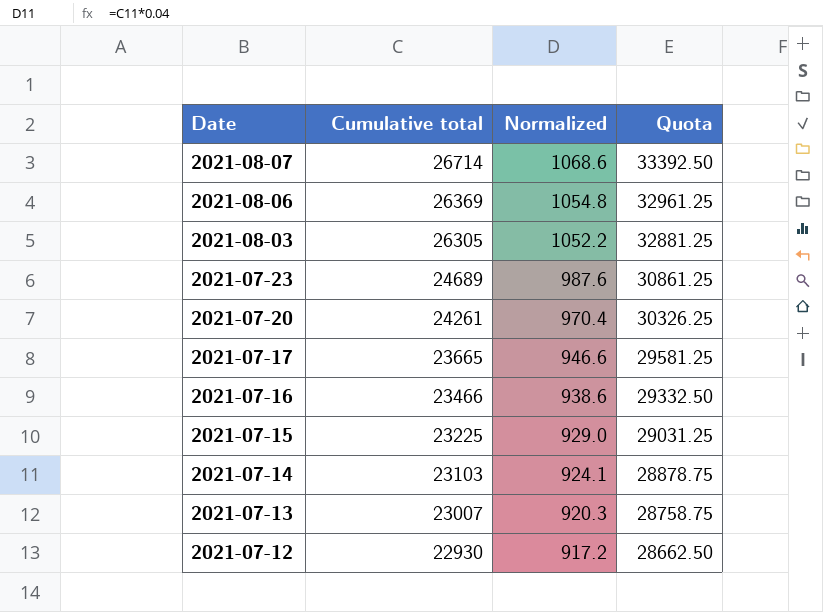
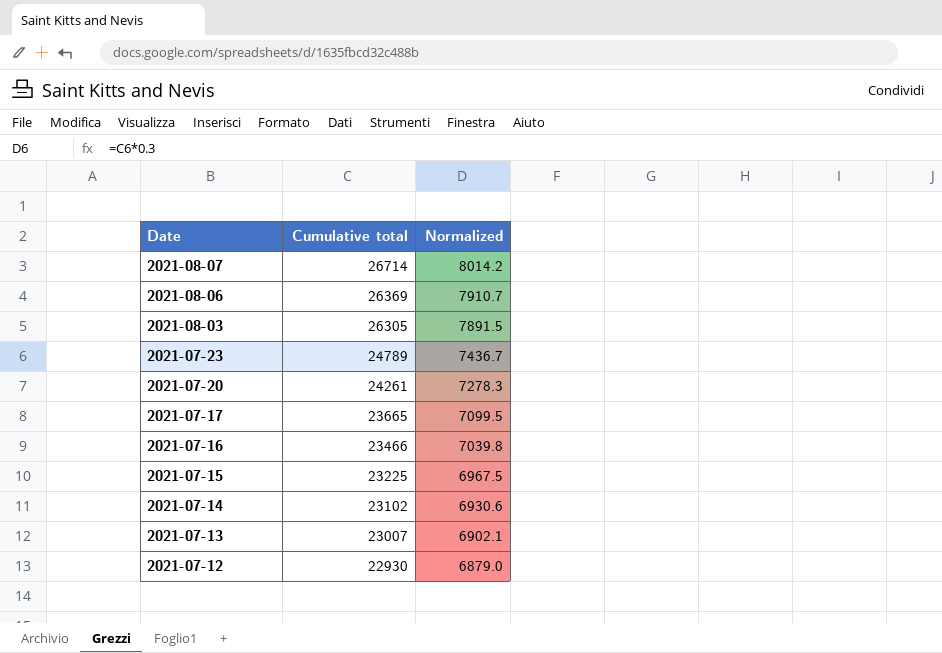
column Quota | formula: [Cumulative total] * 1.25 -> none
column Normalized | formula: [Cumulative total] * 0.04 -> [Cumulative total] * 0.3
2021-07-23 | Cumulative total: 24689 -> 24789
2021-07-14 | Cumulative total: 23103 -> 23102

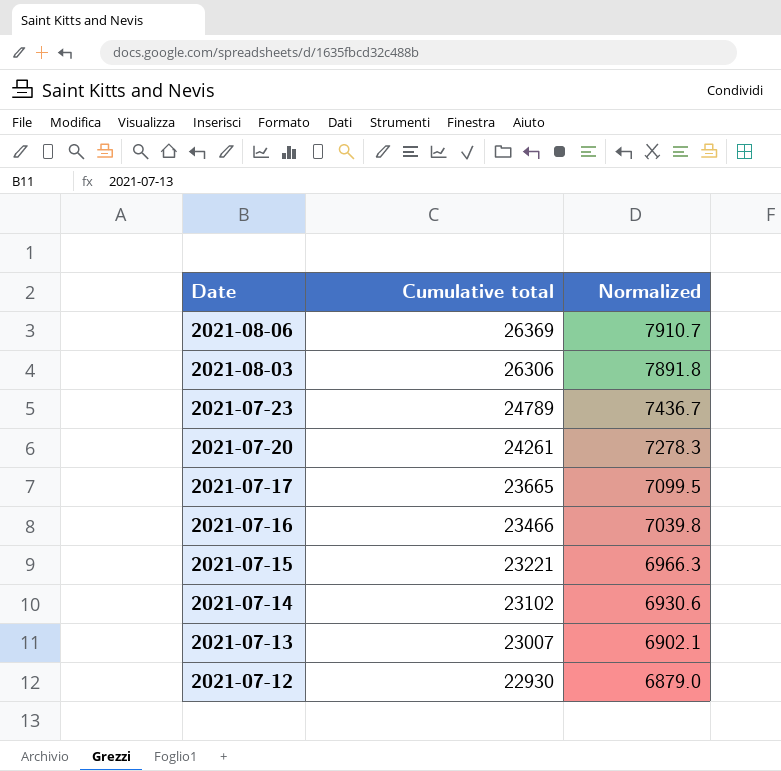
row 2021-08-07: 26714 | 8014.2 -> none
2021-08-03 | Cumulative total: 26305 -> 26306
2021-08-03 | Normalized: 7891.5 -> 7891.8
2021-07-15 | Cumulative total: 23225 -> 23221
2021-07-15 | Normalized: 6967.5 -> 6966.3

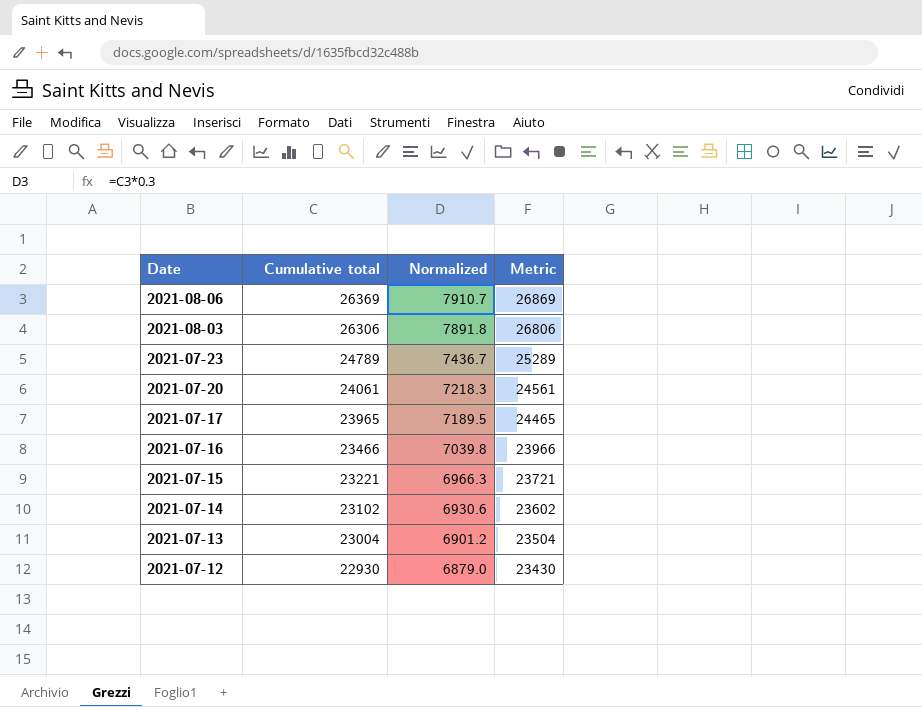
column Metric | formula: none -> [Cumulative total] + 500
2021-07-20 | Cumulative total: 24261 -> 24061
2021-07-20 | Normalized: 7278.3 -> 7218.3
2021-07-17 | Cumulative total: 23665 -> 23965
2021-07-17 | Normalized: 7099.5 -> 7189.5
2021-07-13 | Cumulative total: 23007 -> 23004
2021-07-13 | Normalized: 6902.1 -> 6901.2

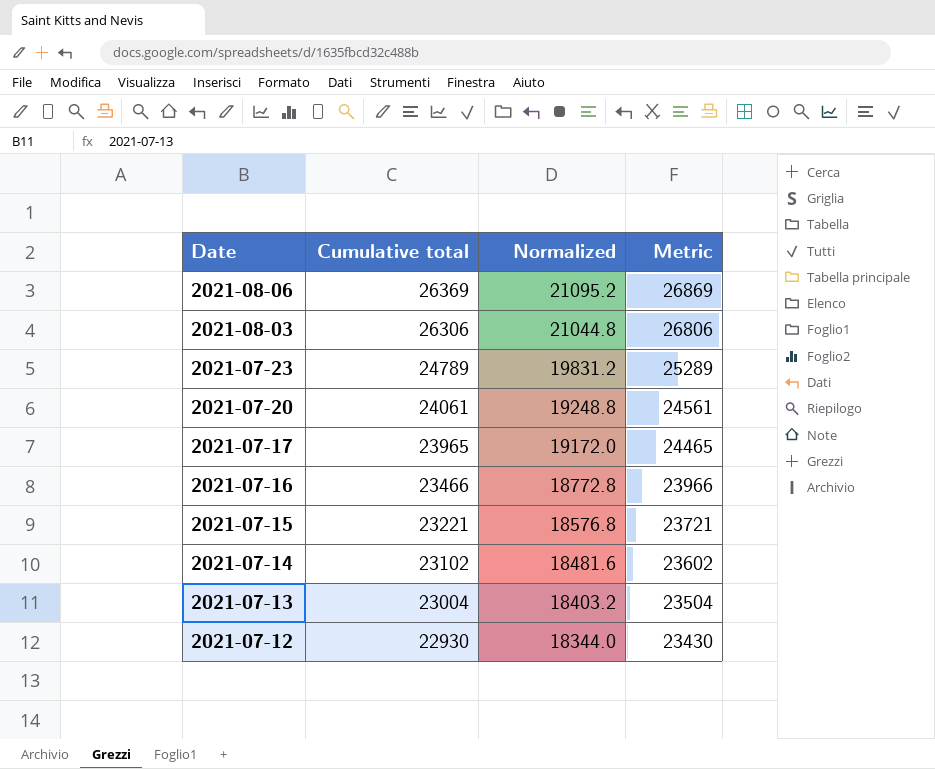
column Normalized | formula: [Cumulative total] * 0.3 -> [Cumulative total] * 0.8

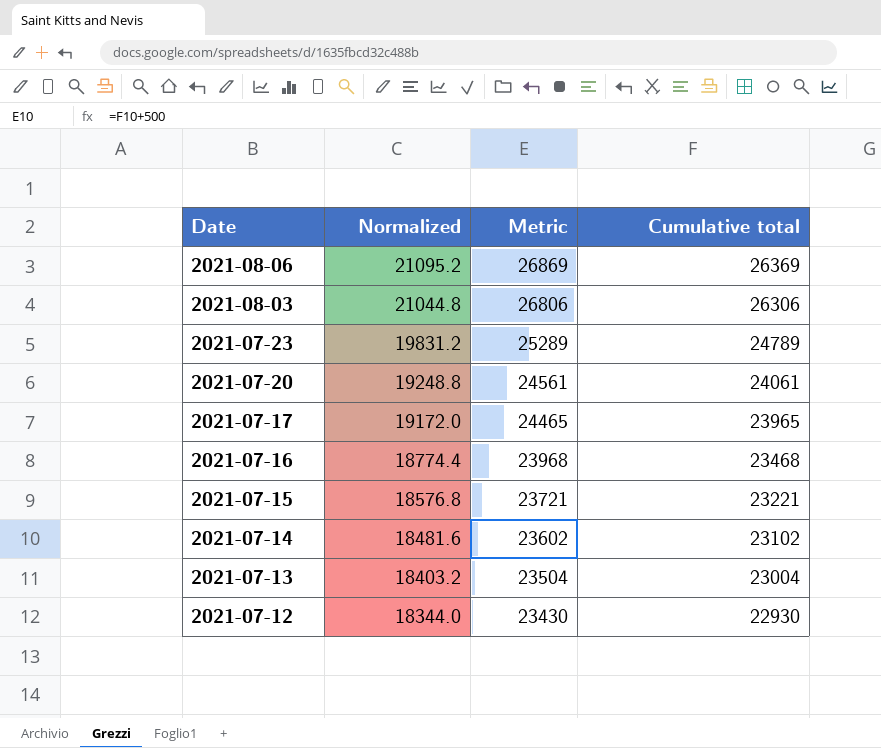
column Cumulative total | position: 2 -> 4
2021-07-16 | Normalized: 18772.8 -> 18774.4
2021-07-16 | Metric: 23966 -> 23968
2021-07-16 | Cumulative total: 23466 -> 23468

